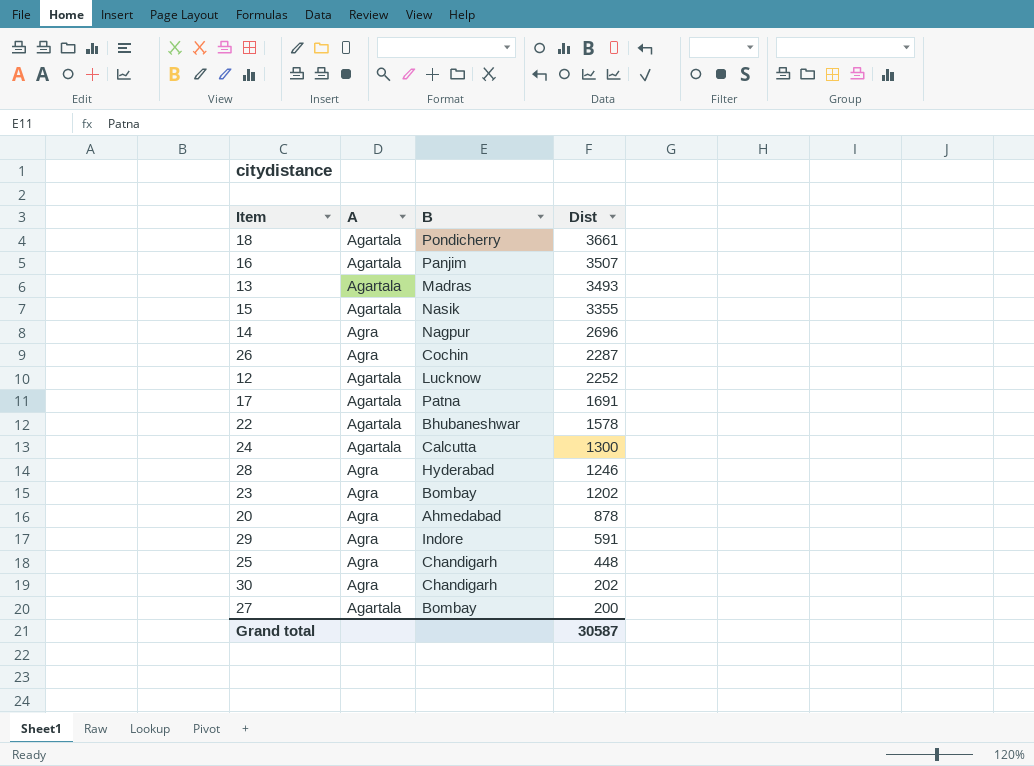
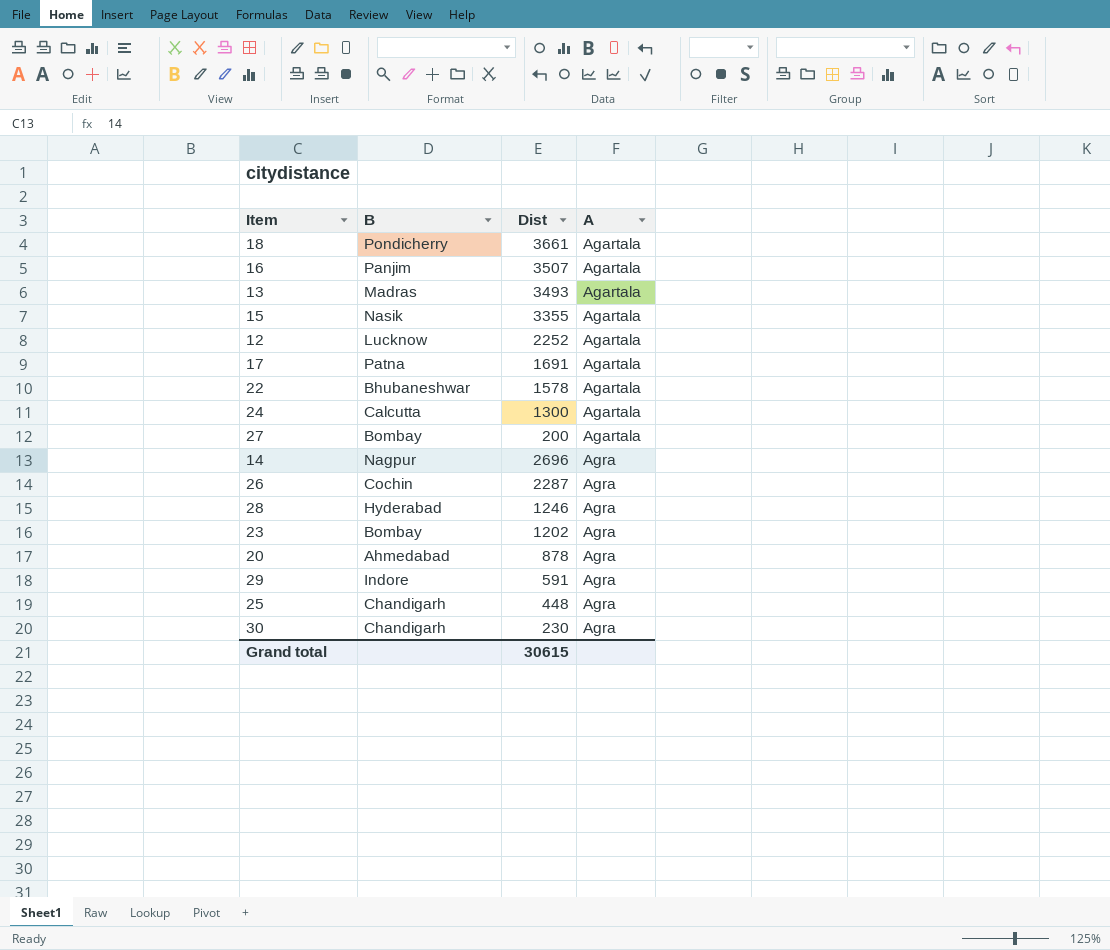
row order: Dist descending -> A ascending
column A | position: 2 -> 4
30 | Dist: 202 -> 230
Grand total | Dist: 30587 -> 30615

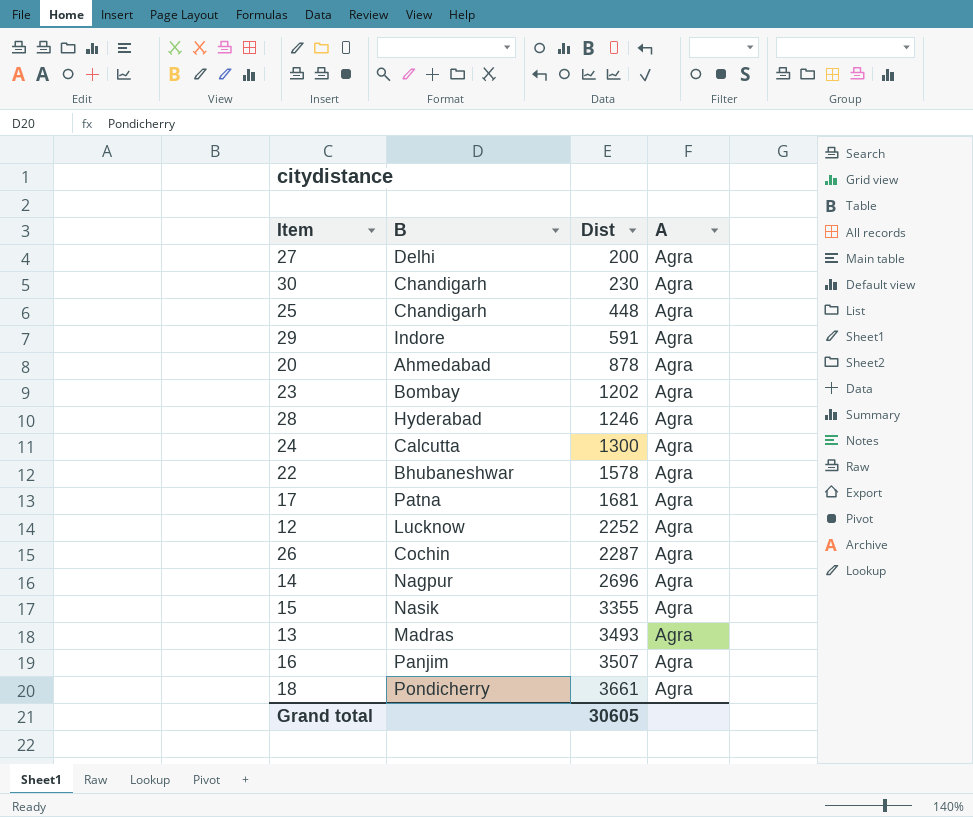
row order: A ascending -> Dist ascending
27 | B: Bombay -> Delhi
27 | A: Agartala -> Agra
24 | A: Agartala -> Agra
22 | A: Agartala -> Agra
17 | Dist: 1691 -> 1681
17 | A: Agartala -> Agra
12 | A: Agartala -> Agra
15 | A: Agartala -> Agra
13 | A: Agartala -> Agra
16 | A: Agartala -> Agra
18 | A: Agartala -> Agra
Grand total | Dist: 30615 -> 30605

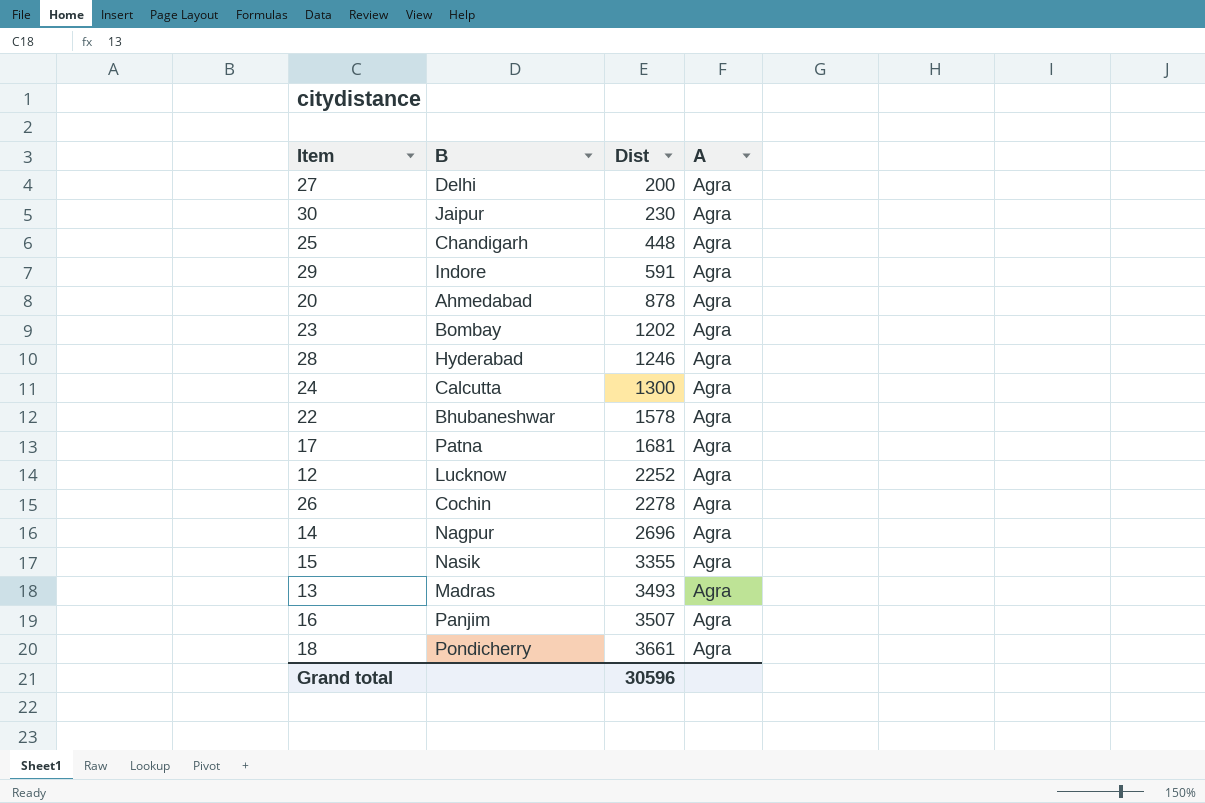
30 | B: Chandigarh -> Jaipur
26 | Dist: 2287 -> 2278
Grand total | Dist: 30605 -> 30596

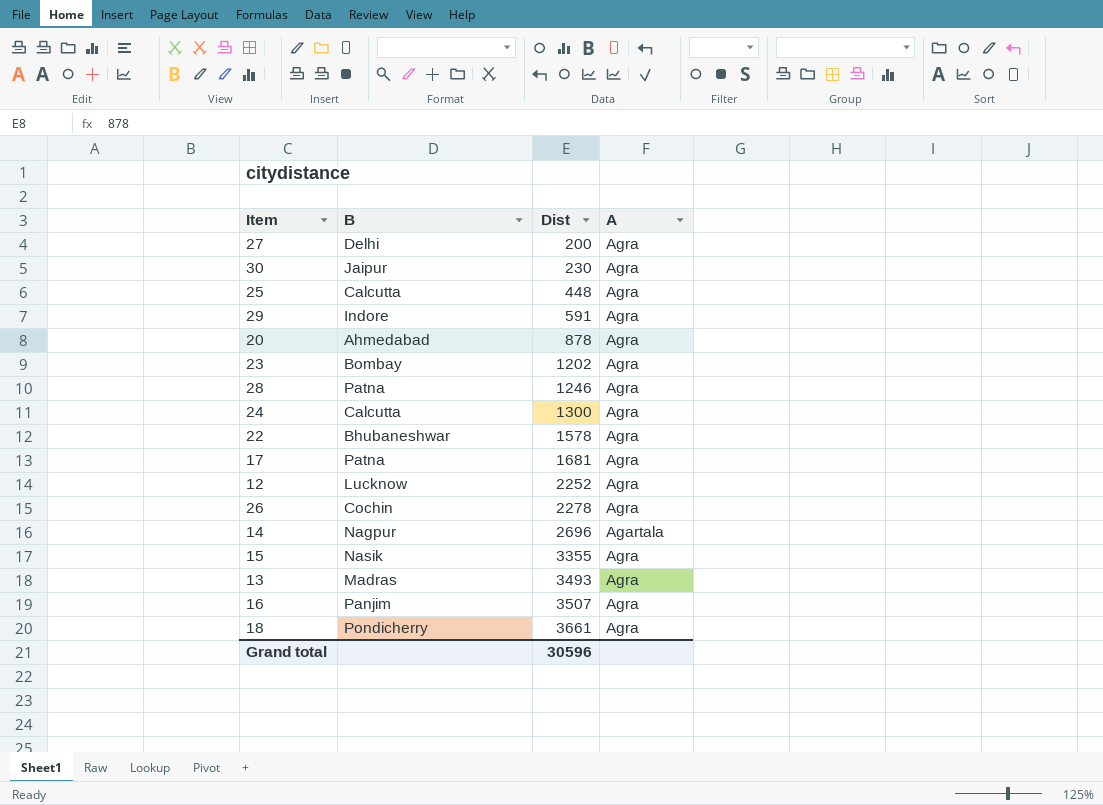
25 | B: Chandigarh -> Calcutta
28 | B: Hyderabad -> Patna
14 | A: Agra -> Agartala

